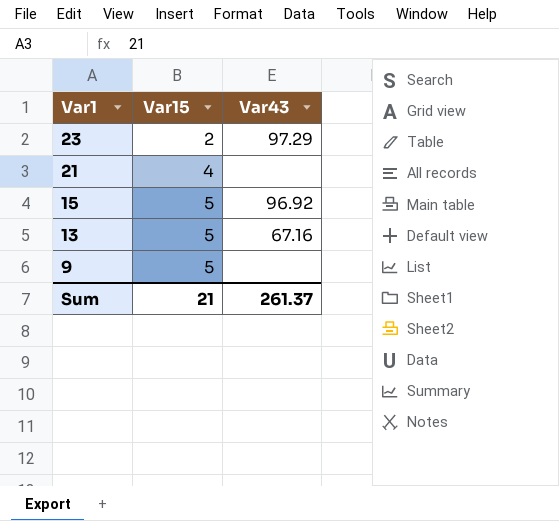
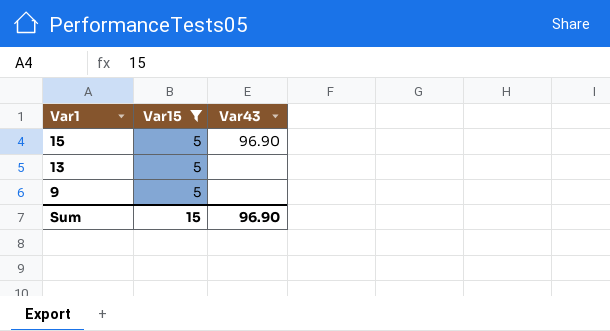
filter: none -> Var15 = 5
15 | Var43: 96.92 -> 96.90
13 | Var43: 67.16 -> none
Sum | Var15: 21 -> 15
Sum | Var43: 261.37 -> 96.90

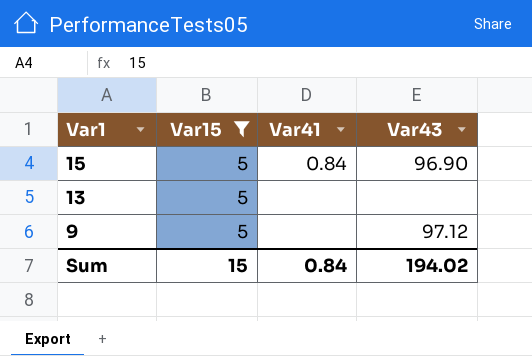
column Var41 | position: none -> 3
9 | Var43: none -> 97.12
Sum | Var43: 96.90 -> 194.02

